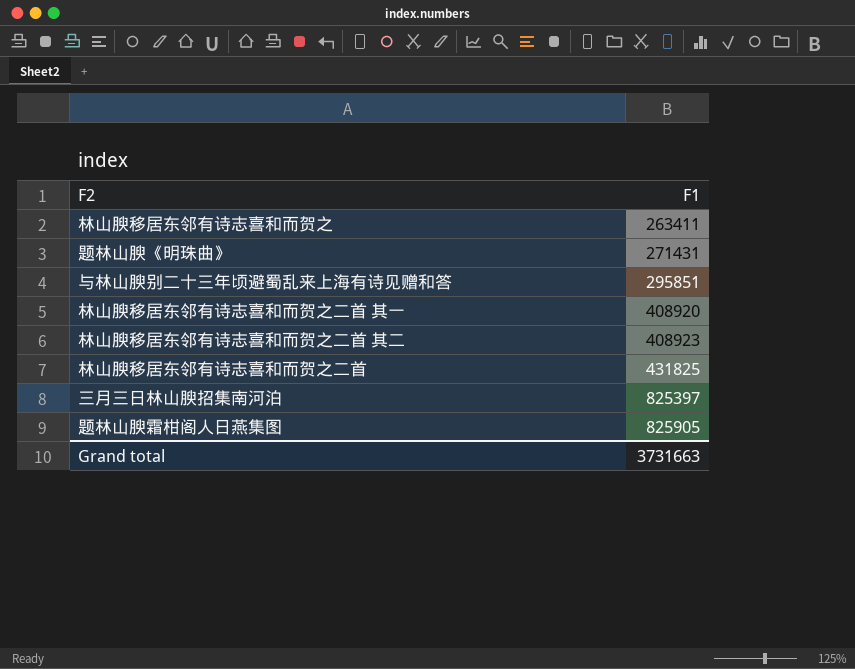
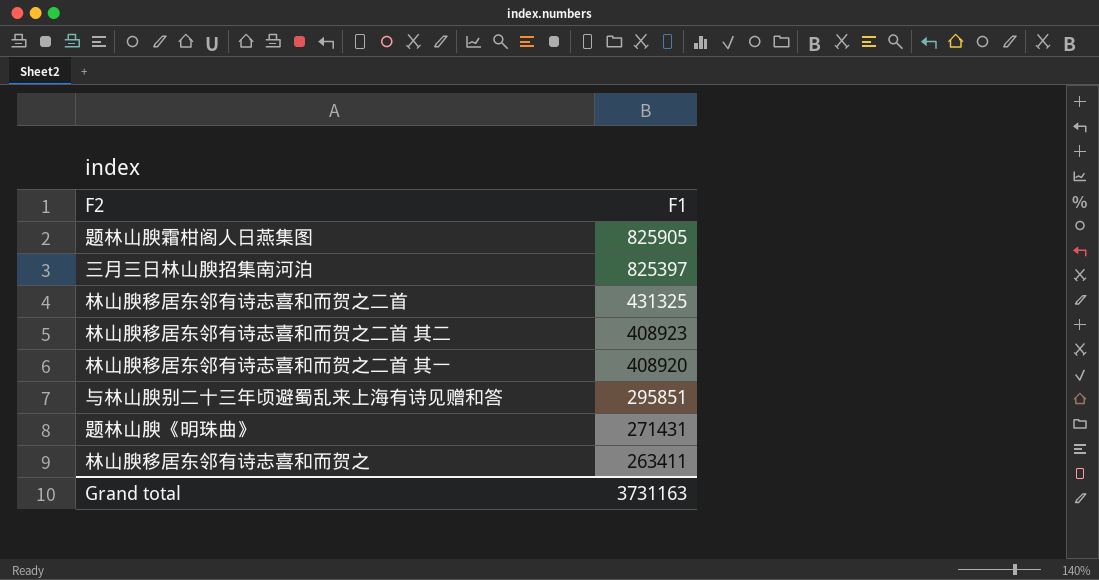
row order: F1 ascending -> F1 descending
林山腴移居东邻有诗志喜和而贺之二首 | F1: 431825 -> 431325
Grand total | F1: 3731663 -> 3731163

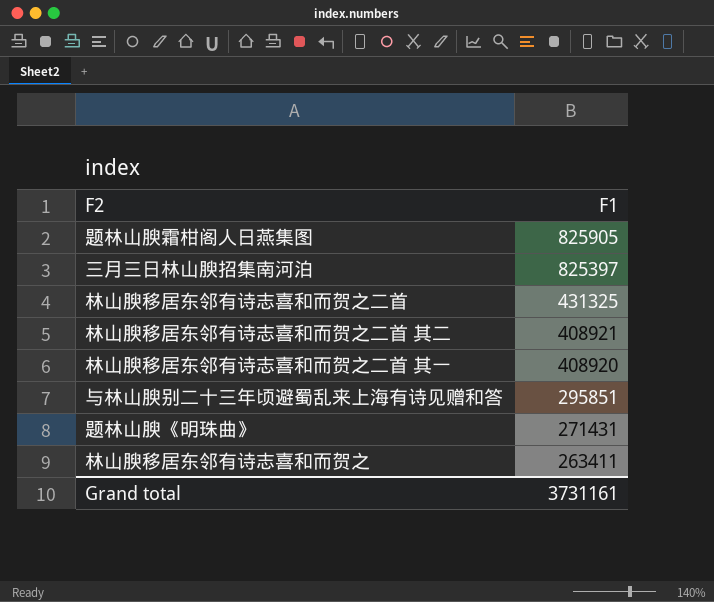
林山腴移居东邻有诗志喜和而贺之二首 其二 | F1: 408923 -> 408921
Grand total | F1: 3731163 -> 3731161

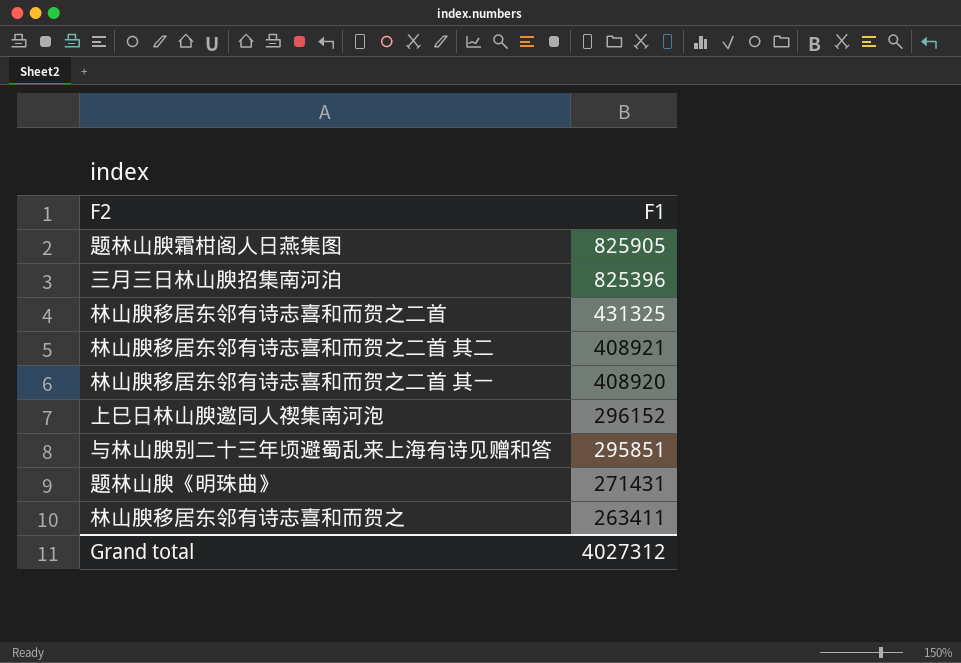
三月三日林山腴招集南河泊 | F1: 825397 -> 825396
row 上巳日林山腴邀同人禊集南河泡: none -> 296152
Grand total | F1: 3731161 -> 4027312

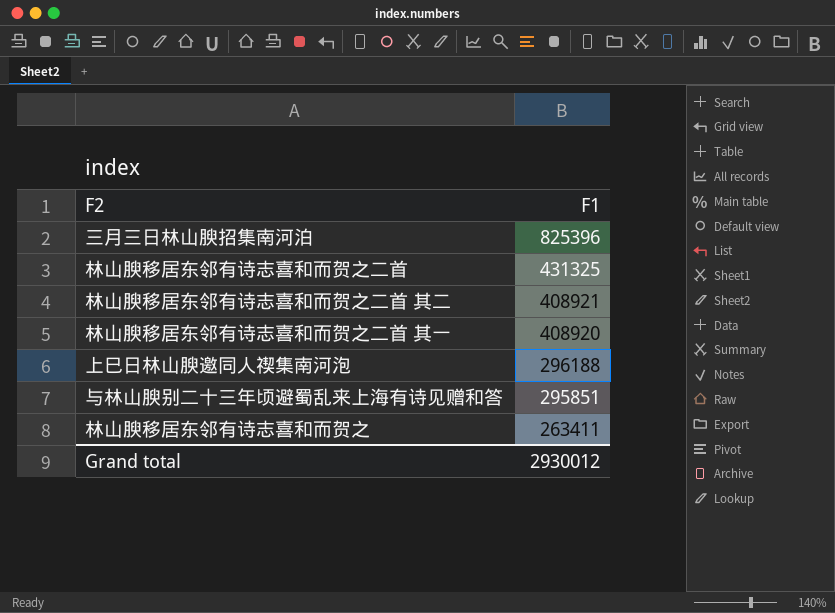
row 题林山腴霜柑阁人日燕集图: 825905 -> none
row 题林山腴《明珠曲》: 271431 -> none
上巳日林山腴邀同人禊集南河泡 | F1: 296152 -> 296188
Grand total | F1: 4027312 -> 2930012

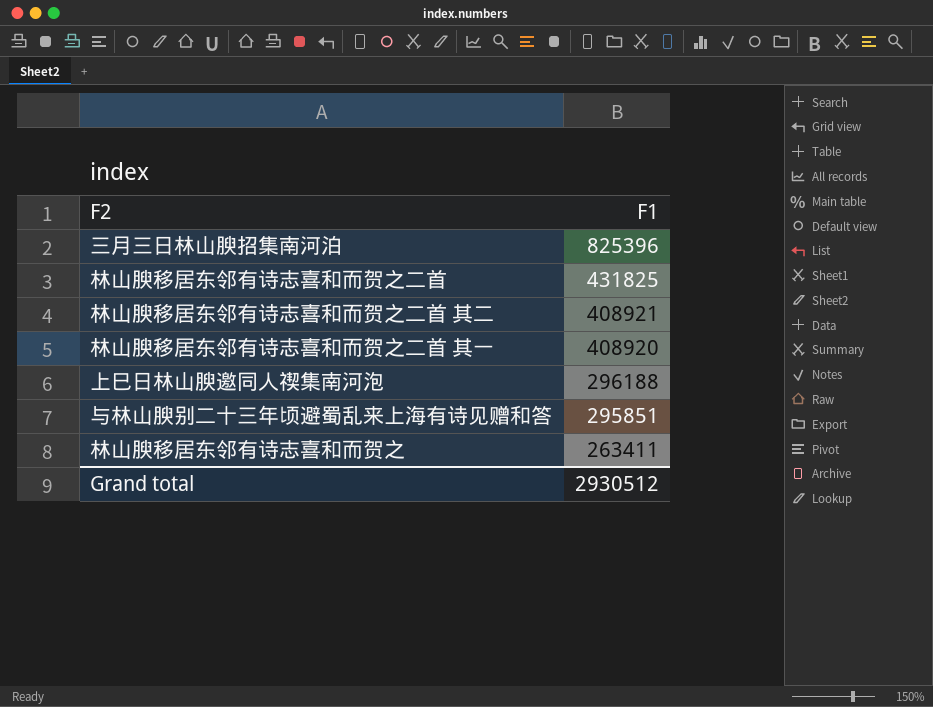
林山腴移居东邻有诗志喜和而贺之二首 | F1: 431325 -> 431825
Grand total | F1: 2930012 -> 2930512

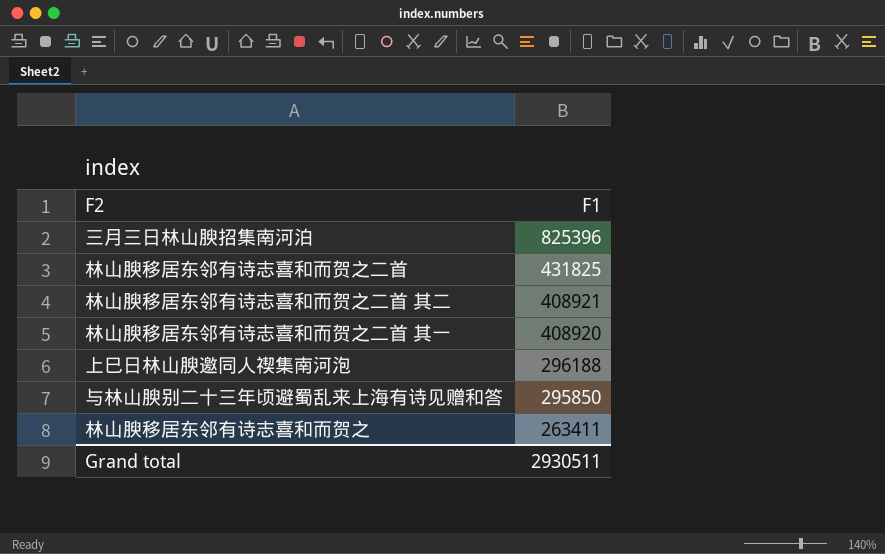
与林山腴别二十三年顷避蜀乱来上海有诗见赠和答 | F1: 295851 -> 295850
Grand total | F1: 2930512 -> 2930511

